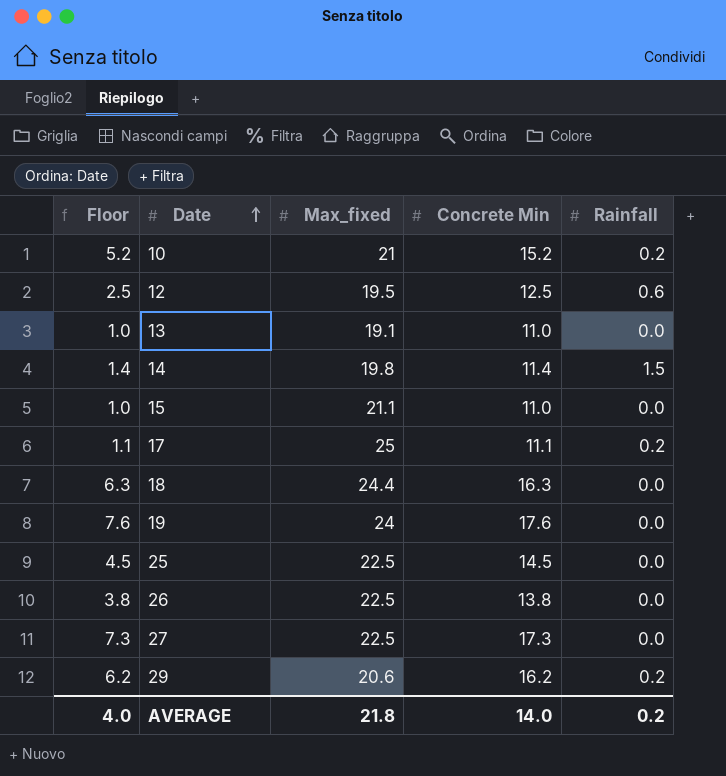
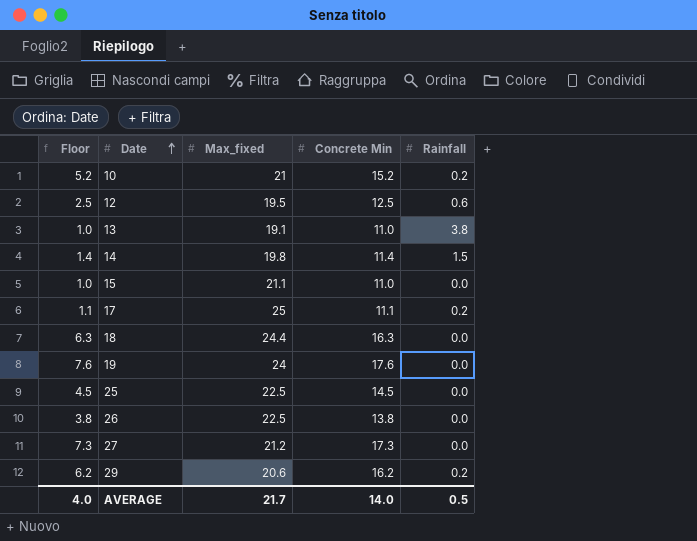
13 | Rainfall: 0.0 -> 3.8
27 | Max_fixed: 22.5 -> 21.2
AVERAGE | Max_fixed: 21.8 -> 21.7
AVERAGE | Rainfall: 0.2 -> 0.5

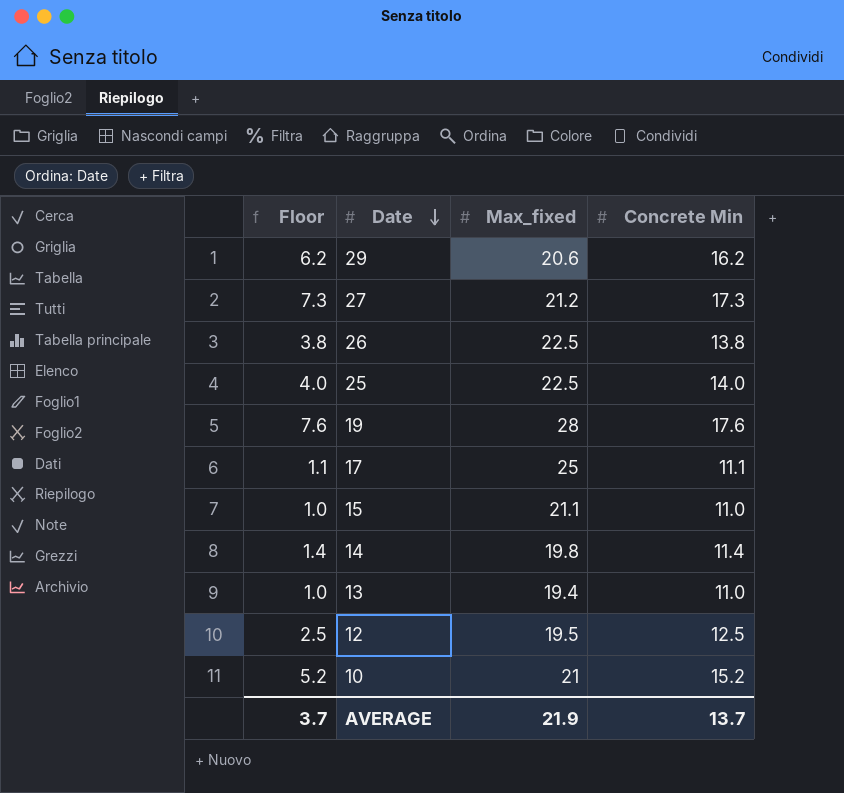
row order: Date ascending -> Date descending
column Rainfall | position: 5 -> none
row 18: 6.3 | 24.4 | 16.3 | 0.0 -> none
25 | Floor: 4.5 -> 4.0
25 | Concrete Min: 14.5 -> 14.0
19 | Max_fixed: 24 -> 28
13 | Max_fixed: 19.1 -> 19.4
AVERAGE | Floor: 4.0 -> 3.7
AVERAGE | Max_fixed: 21.7 -> 21.9
AVERAGE | Concrete Min: 14.0 -> 13.7

